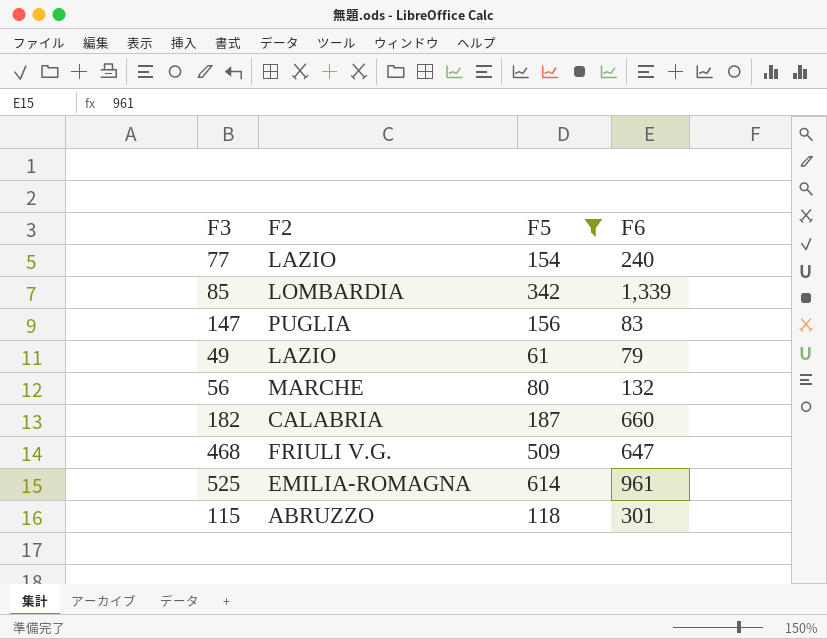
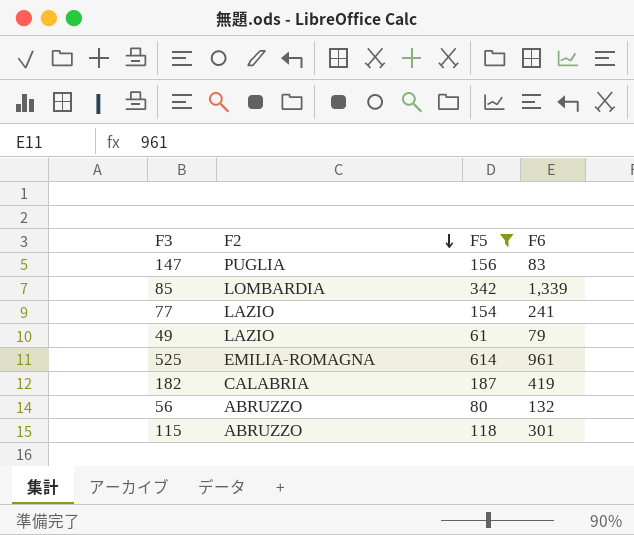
row order: none -> F2 descending
row 468: FRIULI V.G. | 509 | 647 -> none
77 | F6: 240 -> 241
182 | F6: 660 -> 419
56 | F2: MARCHE -> ABRUZZO

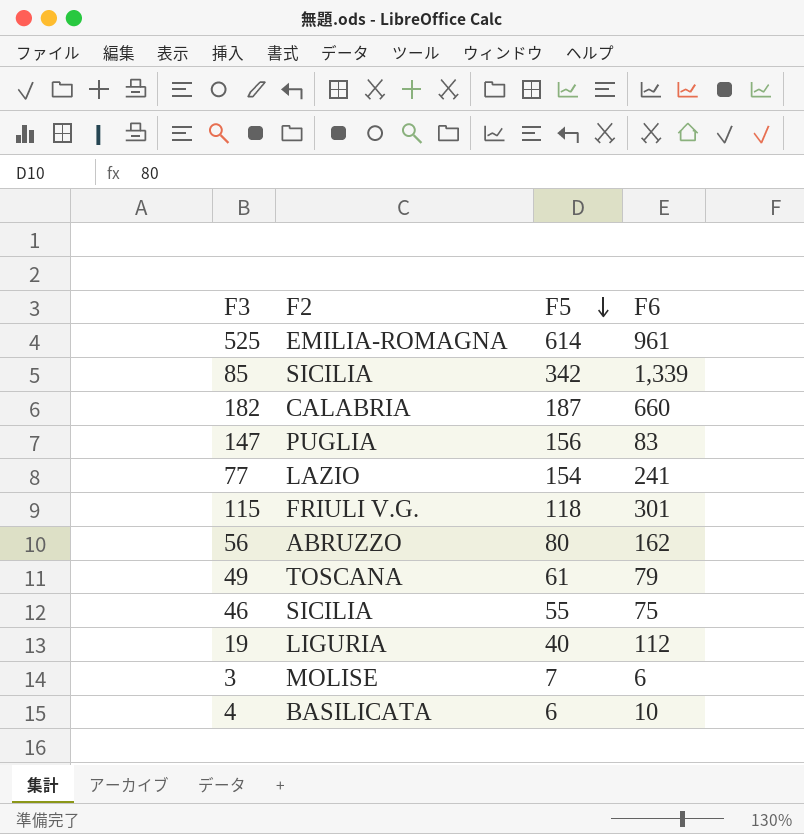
filter: F5 >= 61 -> none
row order: F2 descending -> F5 descending
85 | F2: LOMBARDIA -> SICILIA
182 | F6: 419 -> 660
115 | F2: ABRUZZO -> FRIULI V.G.
56 | F6: 132 -> 162
49 | F2: LAZIO -> TOSCANA

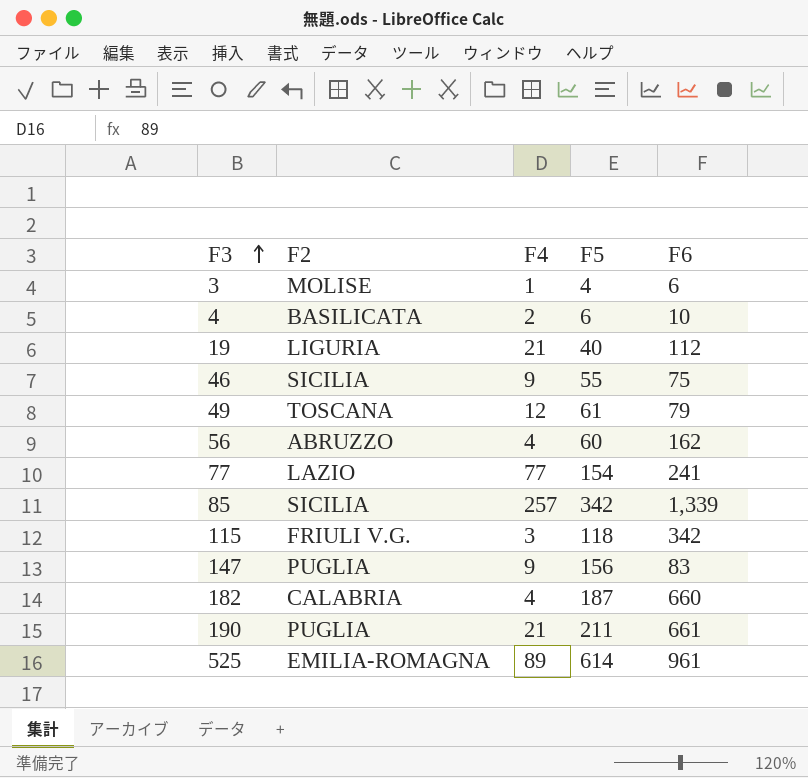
row order: F5 descending -> F3 ascending
column F4 | position: none -> 3
3 | F5: 7 -> 4
56 | F5: 80 -> 60
115 | F6: 301 -> 342
row 190: none -> PUGLIA | 21 | 211 | 661

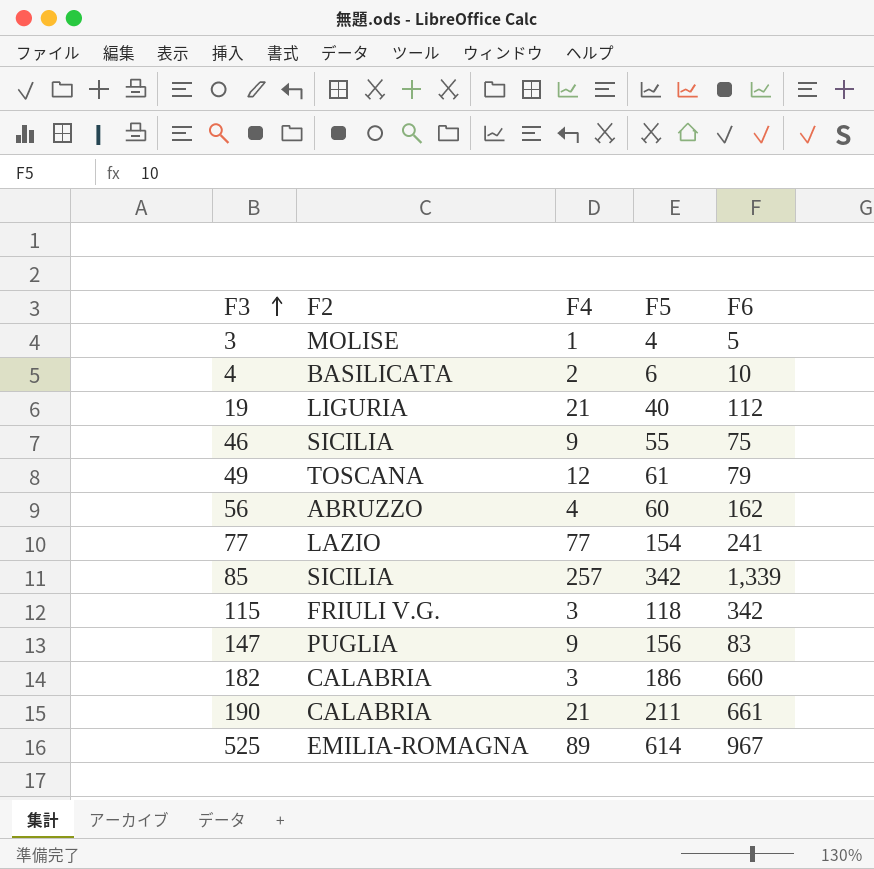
3 | F6: 6 -> 5
182 | F4: 4 -> 3
182 | F5: 187 -> 186
190 | F2: PUGLIA -> CALABRIA
525 | F6: 961 -> 967

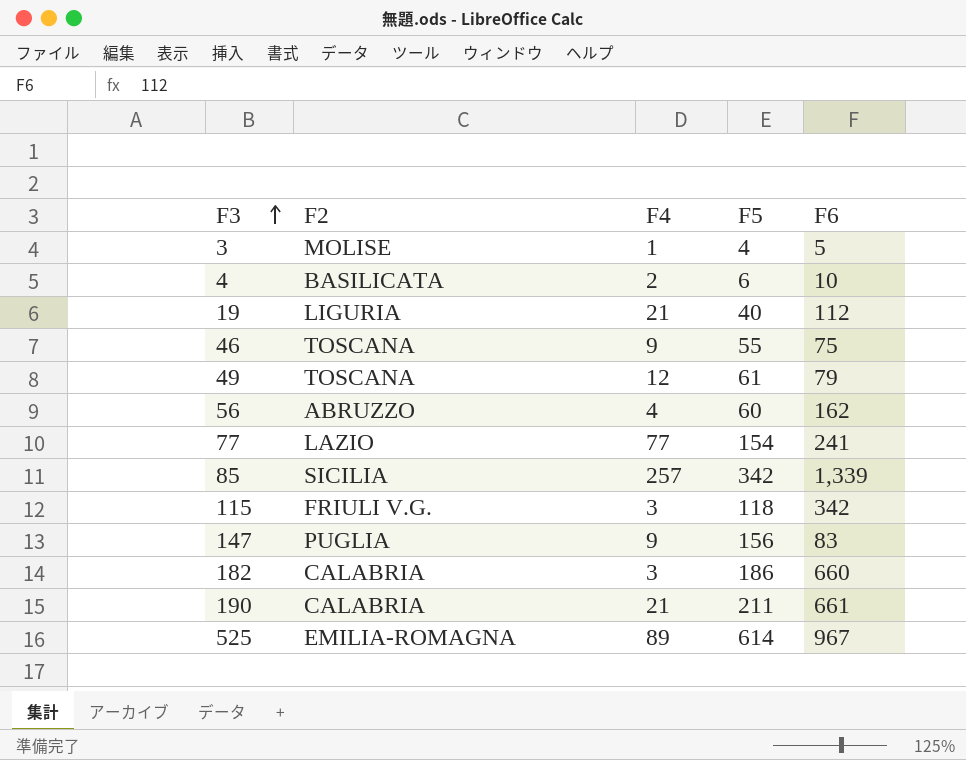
46 | F2: SICILIA -> TOSCANA

